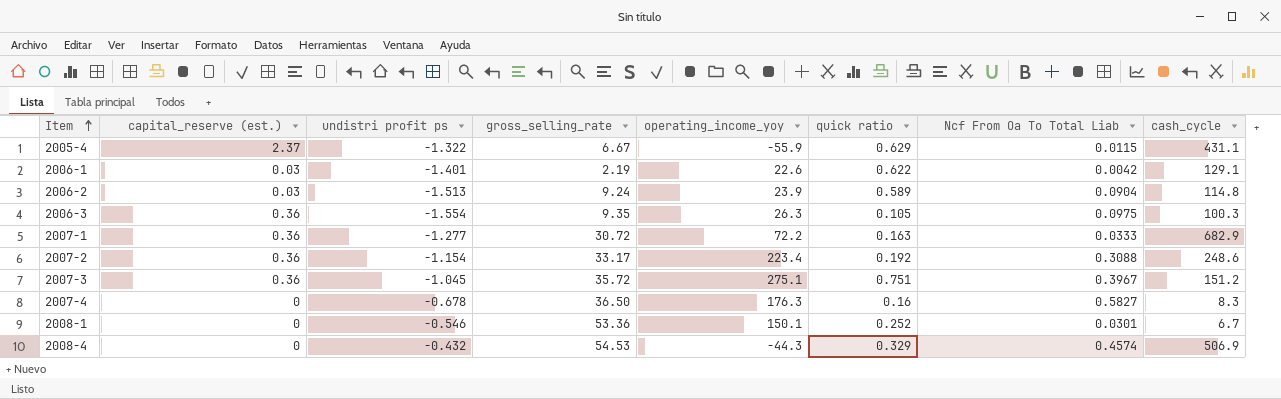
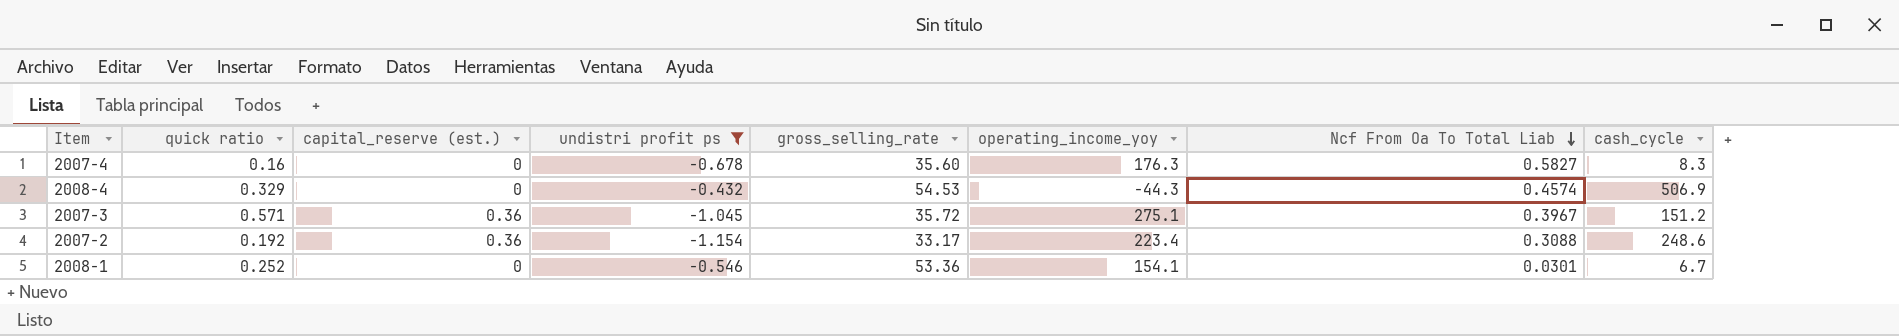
filter: none -> undistri profit ps >= -1.154
row order: Item ascending -> Ncf From Oa To Total Liab descending
column quick ratio | position: 6 -> 2
2007-4 | gross_selling_rate: 36.50 -> 35.60
2007-3 | quick ratio: 0.751 -> 0.571
2008-1 | operating_income_yoy: 150.1 -> 154.1

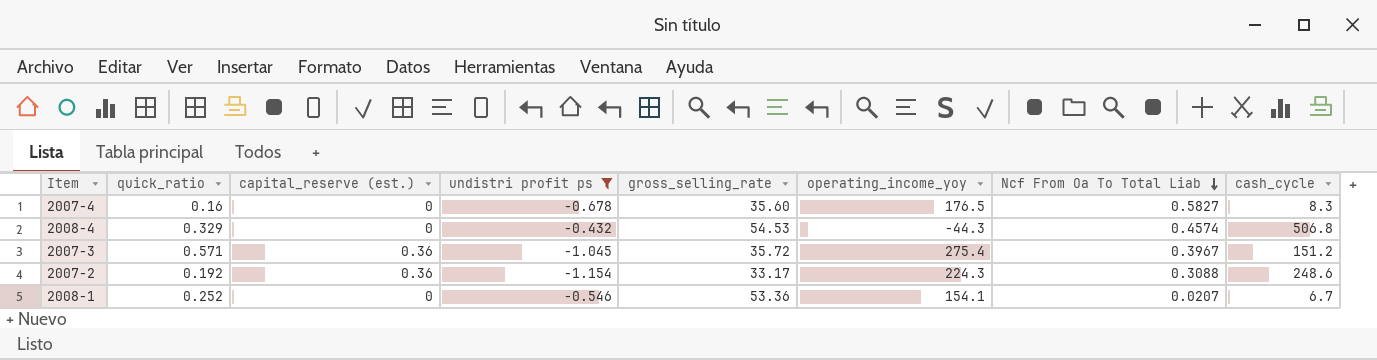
column name: quick ratio -> quick_ratio
2007-4 | operating_income_yoy: 176.3 -> 176.5
2008-4 | cash_cycle: 506.9 -> 506.8
2007-3 | operating_income_yoy: 275.1 -> 275.4
2007-2 | operating_income_yoy: 223.4 -> 224.3
2008-1 | Ncf From Oa To Total Liab: 0.0301 -> 0.0207

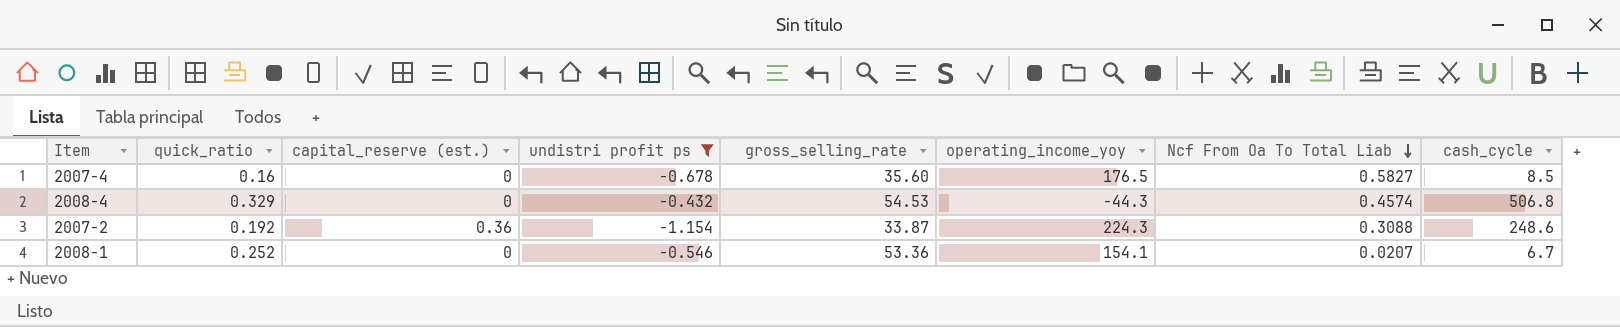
row 2007-3: 0.571 | 0.36 | -1.045 | 35.72 | 275.4 | 0.3967 | 151.2 -> none
2007-4 | cash_cycle: 8.3 -> 8.5
2007-2 | gross_selling_rate: 33.17 -> 33.87

